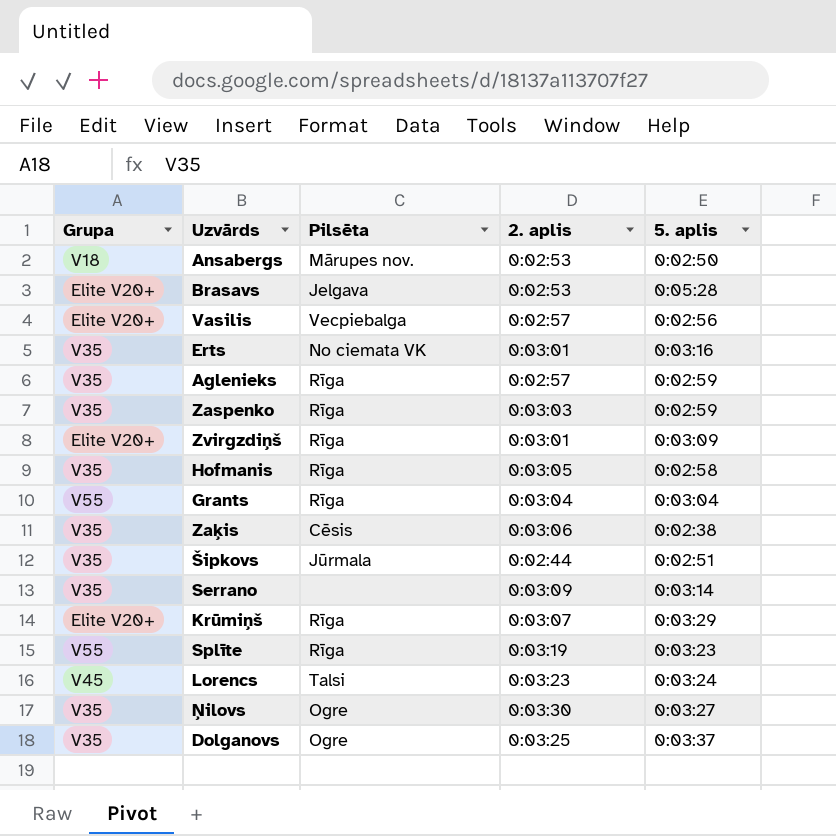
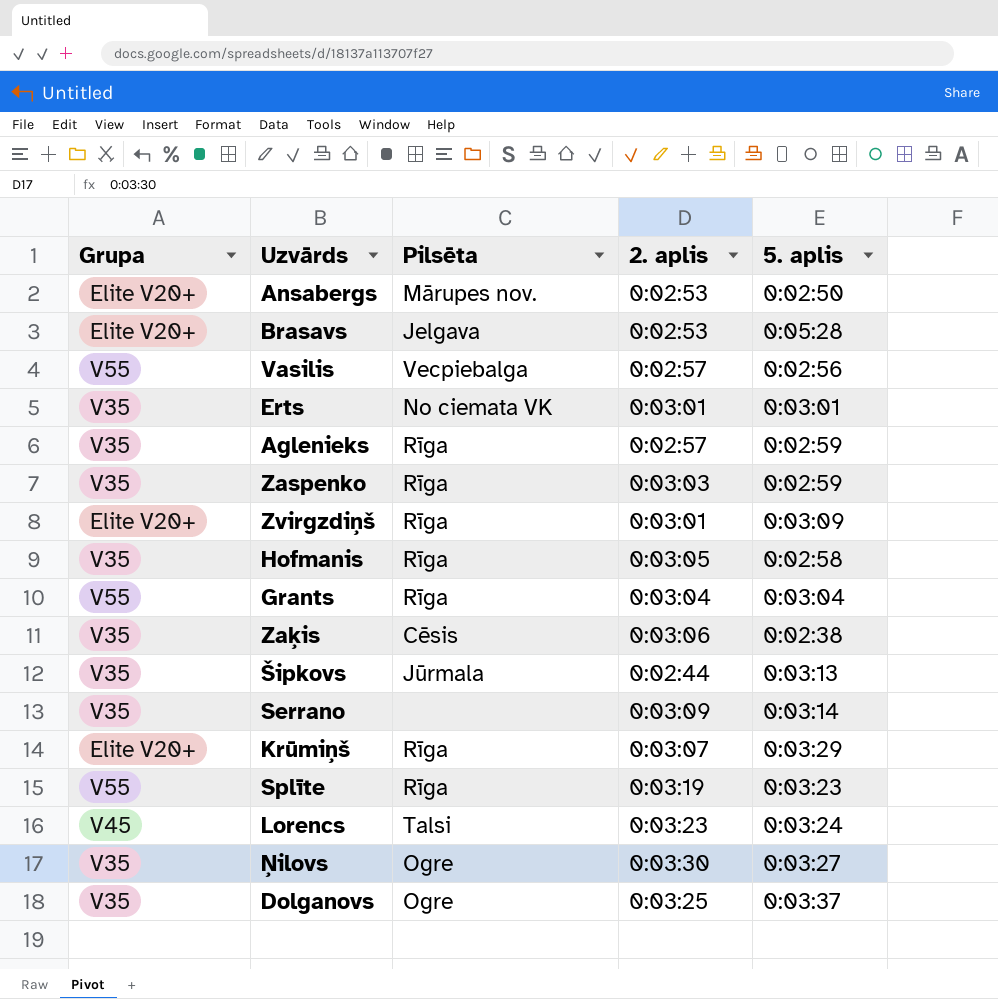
Ansabergs | Grupa: V18 -> Elite V20+
Vasilis | Grupa: Elite V20+ -> V55
Erts | 5. aplis: 0:03:16 -> 0:03:01
Šipkovs | 5. aplis: 0:02:51 -> 0:03:13

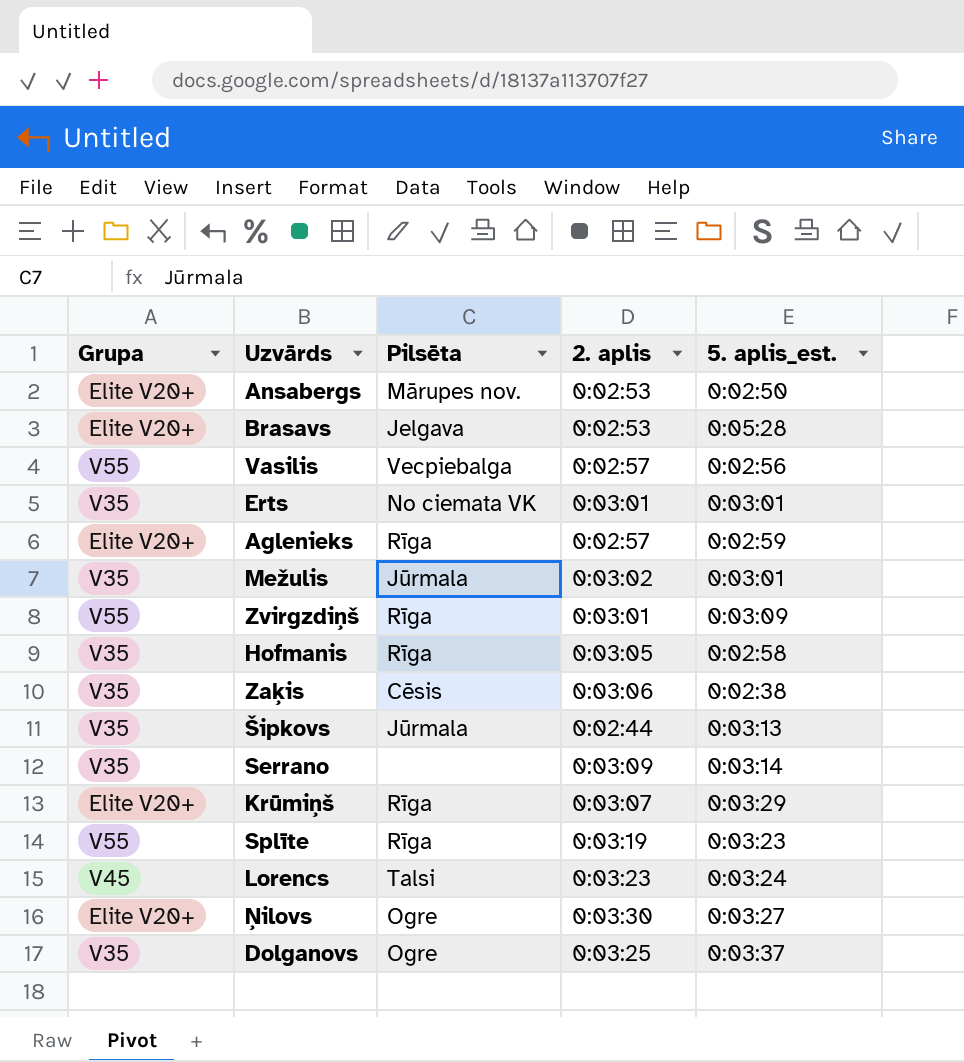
column name: 5. aplis -> 5. aplis_est.
row Zaspenko: V35 | Rīga | 0:03:03 | 0:02:59 -> none
row Grants: V55 | Rīga | 0:03:04 | 0:03:04 -> none
Aglenieks | Grupa: V35 -> Elite V20+
row Mežulis: none -> V35 | Jūrmala | 0:03:02 | 0:03:01
Zvirgzdiņš | Grupa: Elite V20+ -> V55
Ņilovs | Grupa: V35 -> Elite V20+

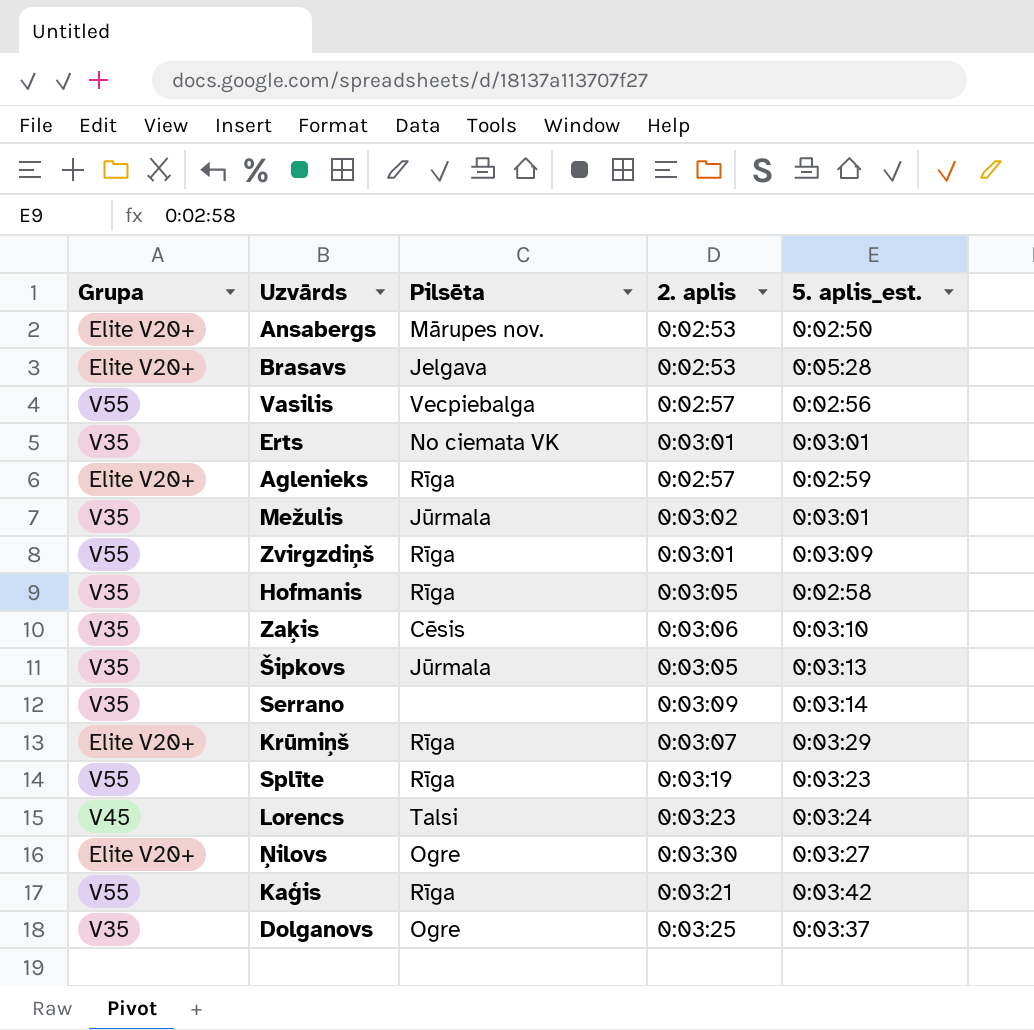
Zaķis | 5. aplis_est.: 0:02:38 -> 0:03:10
Šipkovs | 2. aplis: 0:02:44 -> 0:03:05
row Kaģis: none -> V55 | Rīga | 0:03:21 | 0:03:42

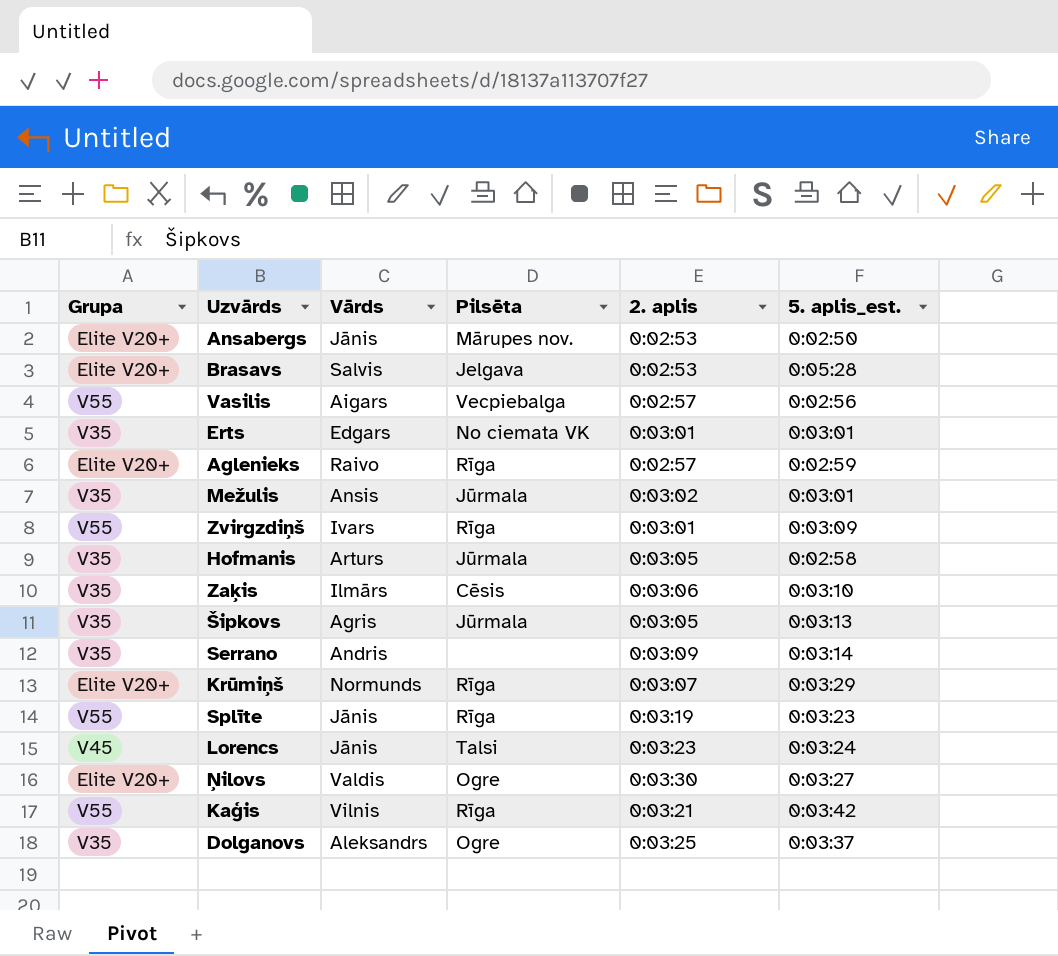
column Vārds | position: none -> 3
Hofmanis | Pilsēta: Rīga -> Jūrmala

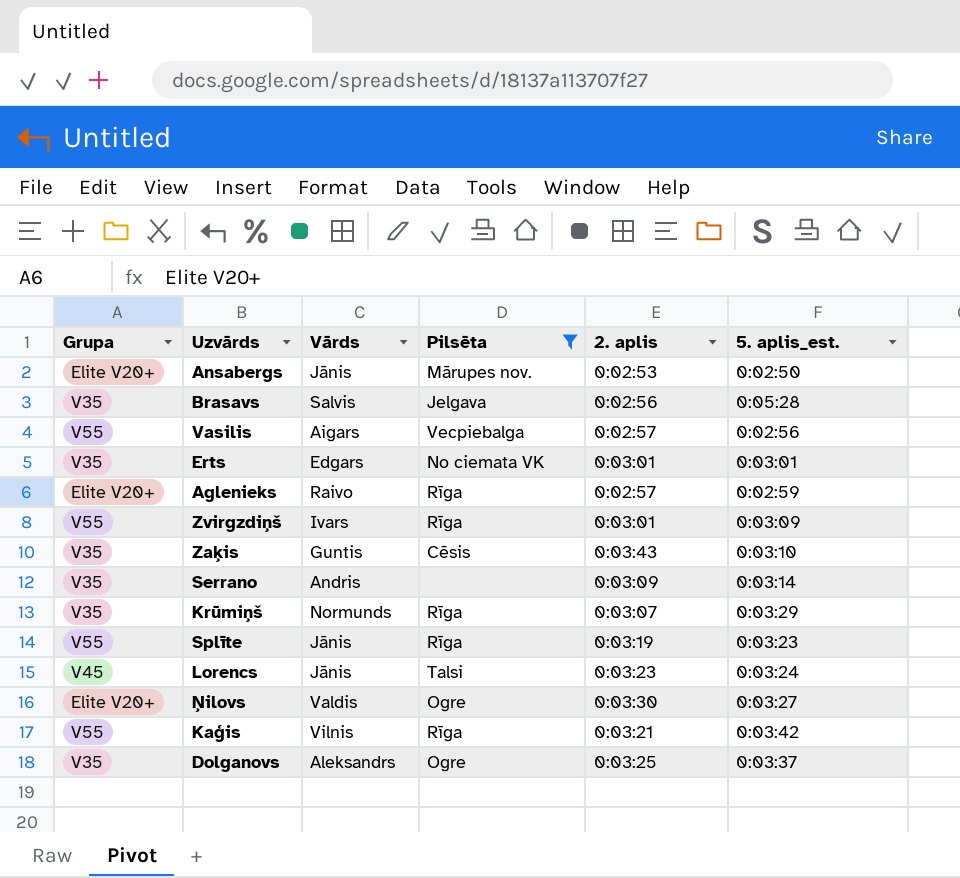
filter: none -> Pilsēta != Jūrmala
Brasavs | Grupa: Elite V20+ -> V35
Brasavs | 2. aplis: 0:02:53 -> 0:02:56
Zaķis | Vārds: Ilmārs -> Guntis
Zaķis | 2. aplis: 0:03:06 -> 0:03:43
Krūmiņš | Grupa: Elite V20+ -> V35

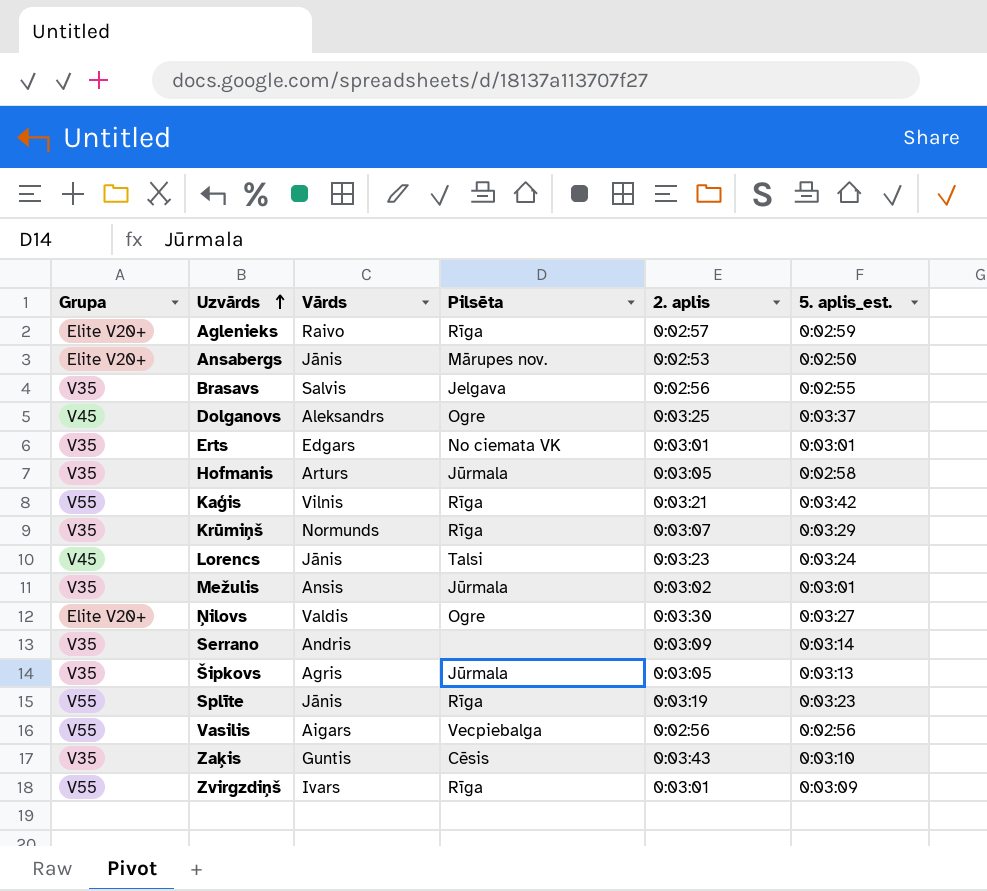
filter: Pilsēta != Jūrmala -> none
row order: none -> Uzvārds ascending
Brasavs | 5. aplis_est.: 0:05:28 -> 0:02:55
Dolganovs | Grupa: V35 -> V45
Vasilis | 2. aplis: 0:02:57 -> 0:02:56

